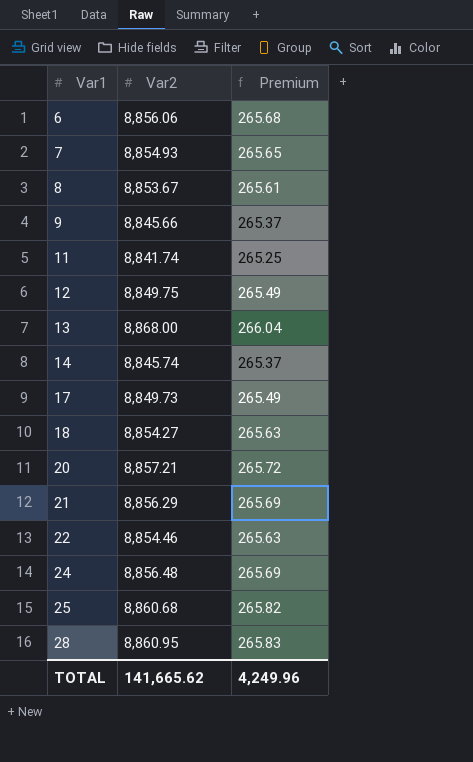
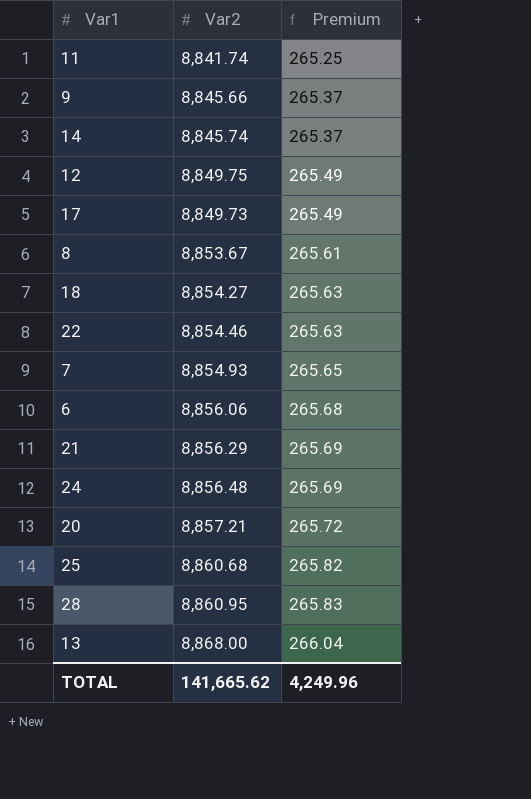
row order: Var1 ascending -> Premium ascending

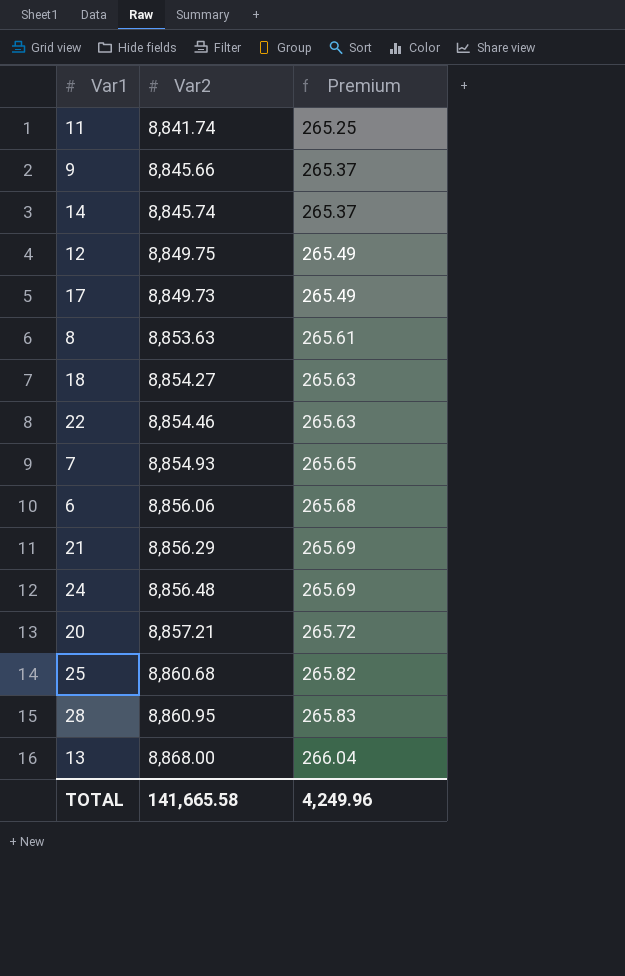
8 | Var2: 8,853.67 -> 8,853.63
TOTAL | Var2: 141,665.62 -> 141,665.58

